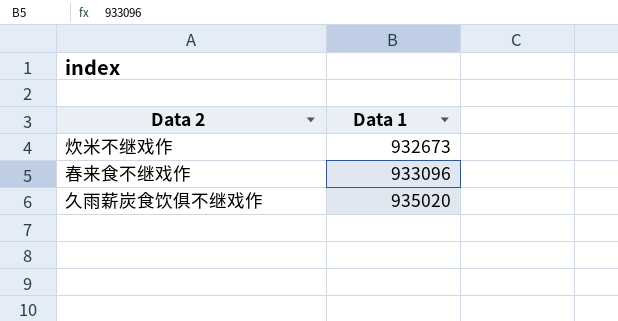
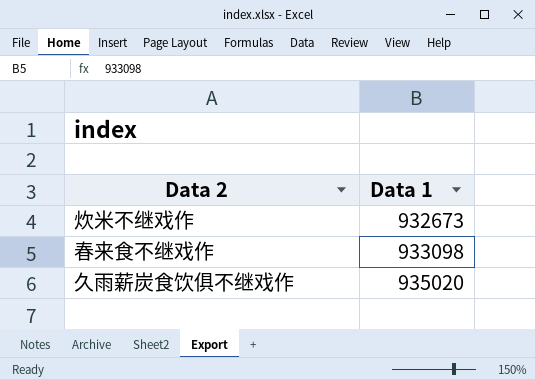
春来食不继戏作 | Data 1: 933096 -> 933098

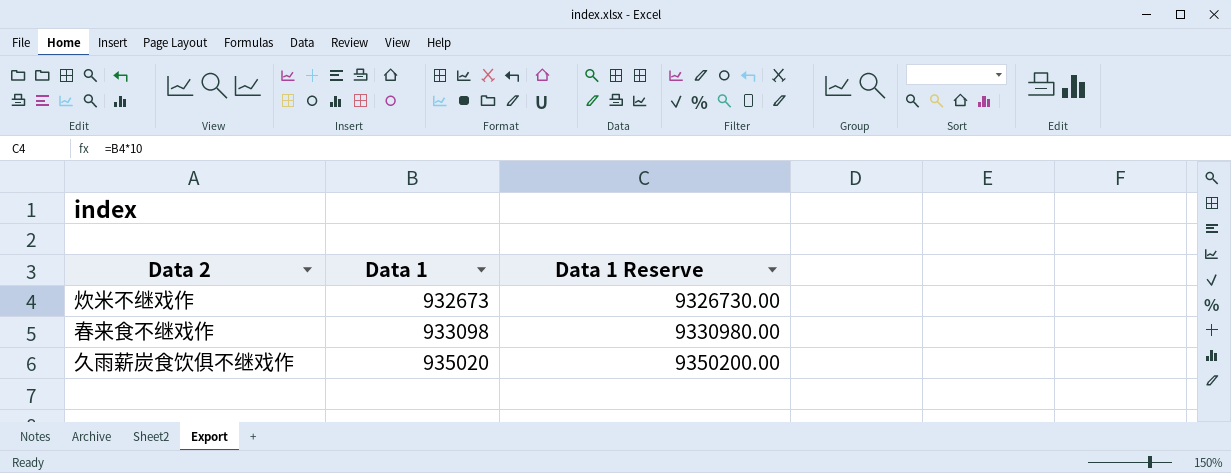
column Data 1 Reserve | formula: none -> [Data 1] * 10

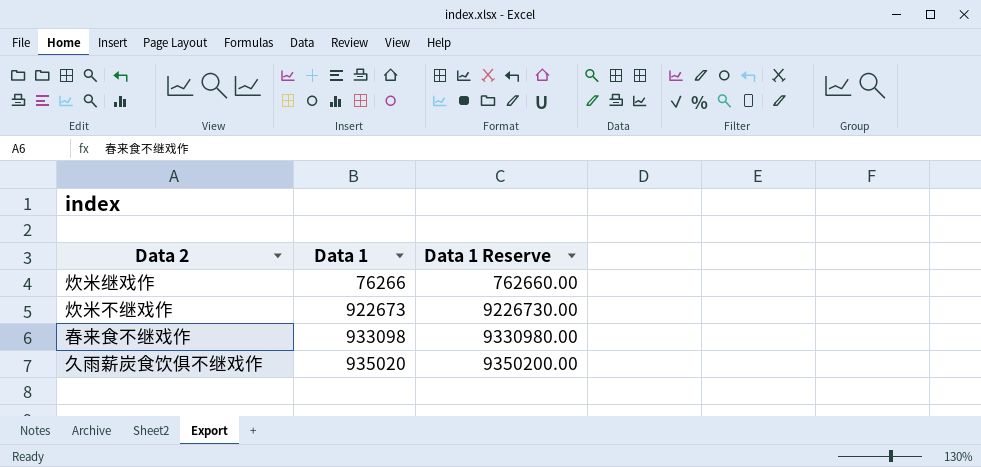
row 炊米继戏作: none -> 76266 | 762660.00
炊米不继戏作 | Data 1: 932673 -> 922673
炊米不继戏作 | Data 1 Reserve: 9326730.00 -> 9226730.00

